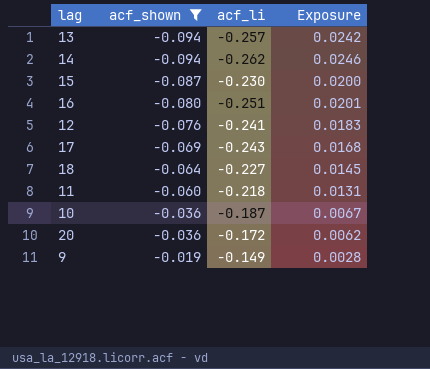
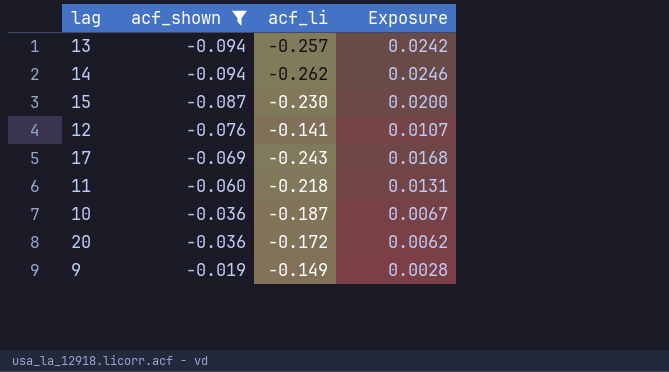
row 16: -0.080 | -0.251 | 0.0201 -> none
row 18: -0.064 | -0.227 | 0.0145 -> none
12 | acf_li: -0.241 -> -0.141
12 | Exposure: 0.0183 -> 0.0107

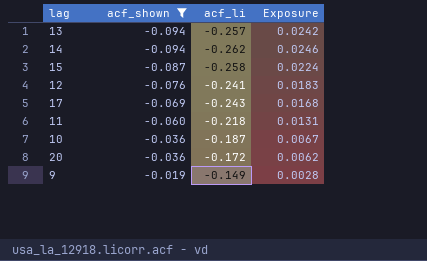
15 | acf_li: -0.230 -> -0.258
15 | Exposure: 0.0200 -> 0.0224
12 | acf_li: -0.141 -> -0.241
12 | Exposure: 0.0107 -> 0.0183

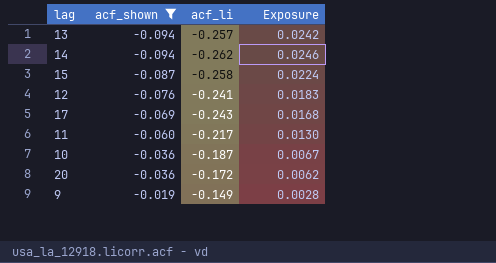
11 | acf_li: -0.218 -> -0.217
11 | Exposure: 0.0131 -> 0.0130

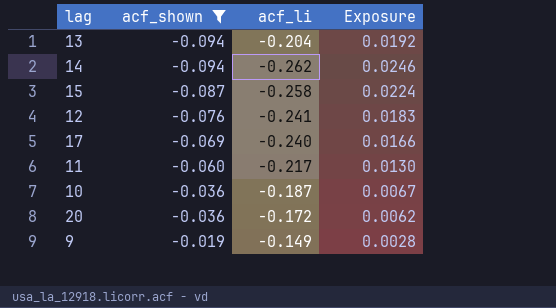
13 | acf_li: -0.257 -> -0.204
13 | Exposure: 0.0242 -> 0.0192
17 | acf_li: -0.243 -> -0.240
17 | Exposure: 0.0168 -> 0.0166

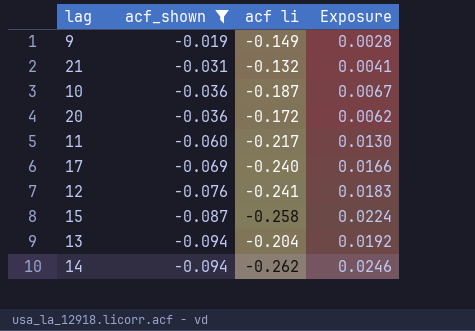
row order: acf_shown ascending -> acf_shown descending
column name: acf_li -> acf li
row 21: none -> -0.031 | -0.132 | 0.0041

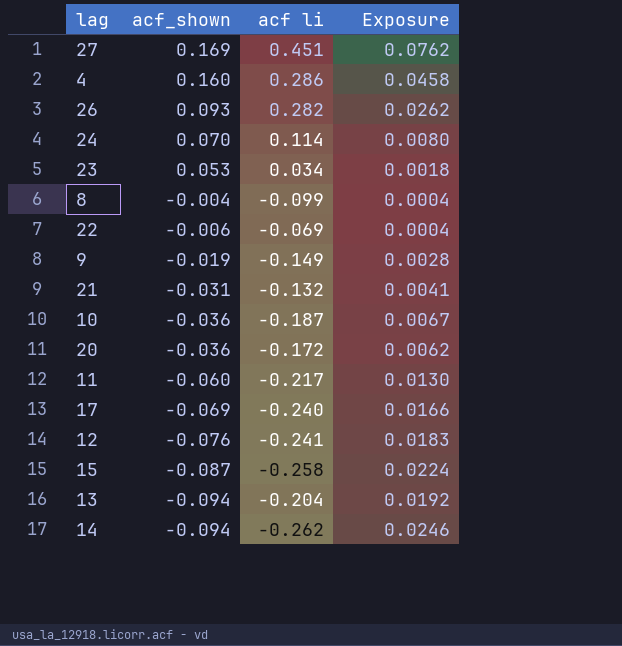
filter: acf_shown <= -0.019 -> none

